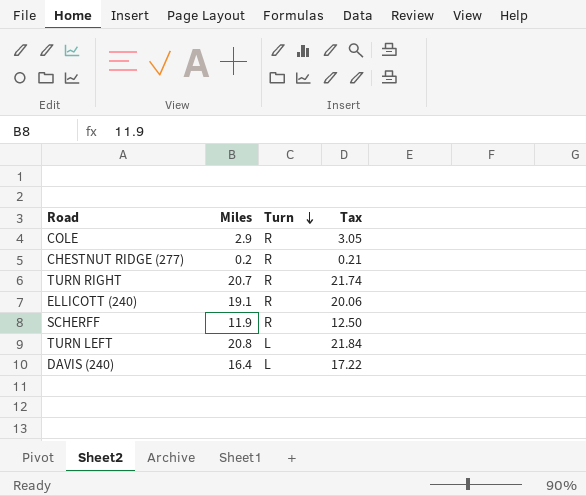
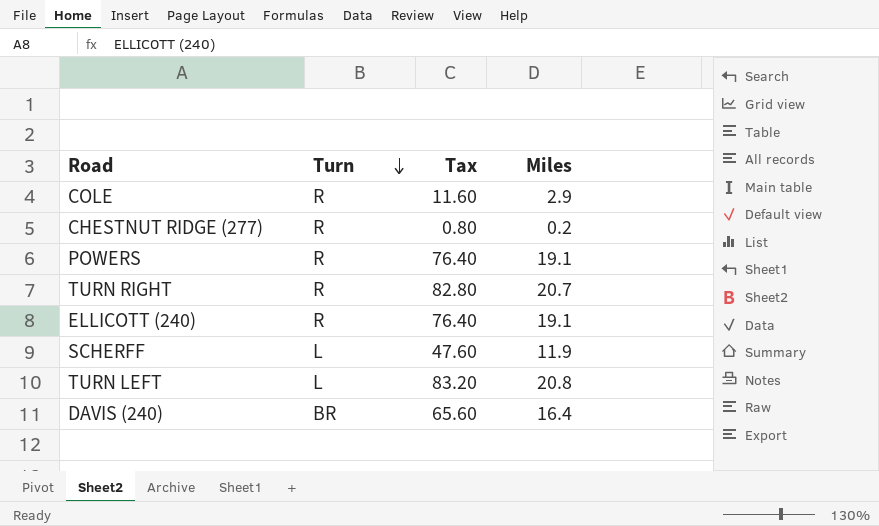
column Tax | formula: [Miles] * 1.05 -> [Miles] * 4
column Miles | position: 2 -> 4
row POWERS: none -> R | 76.40 | 19.1
SCHERFF | Turn: R -> L
DAVIS (240) | Turn: L -> BR

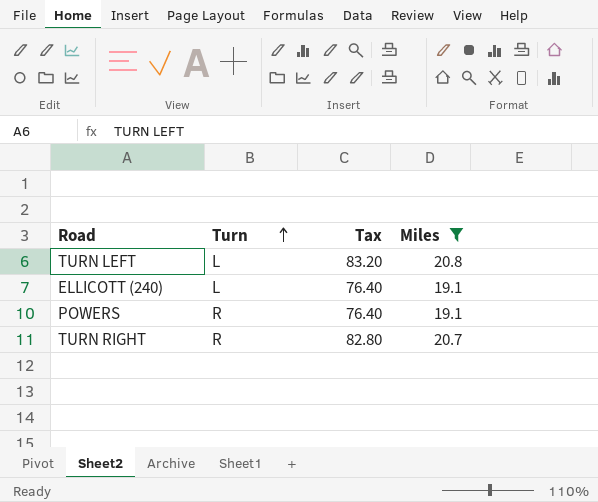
filter: none -> Miles >= 19.1
row order: Turn descending -> Turn ascending
ELLICOTT (240) | Turn: R -> L

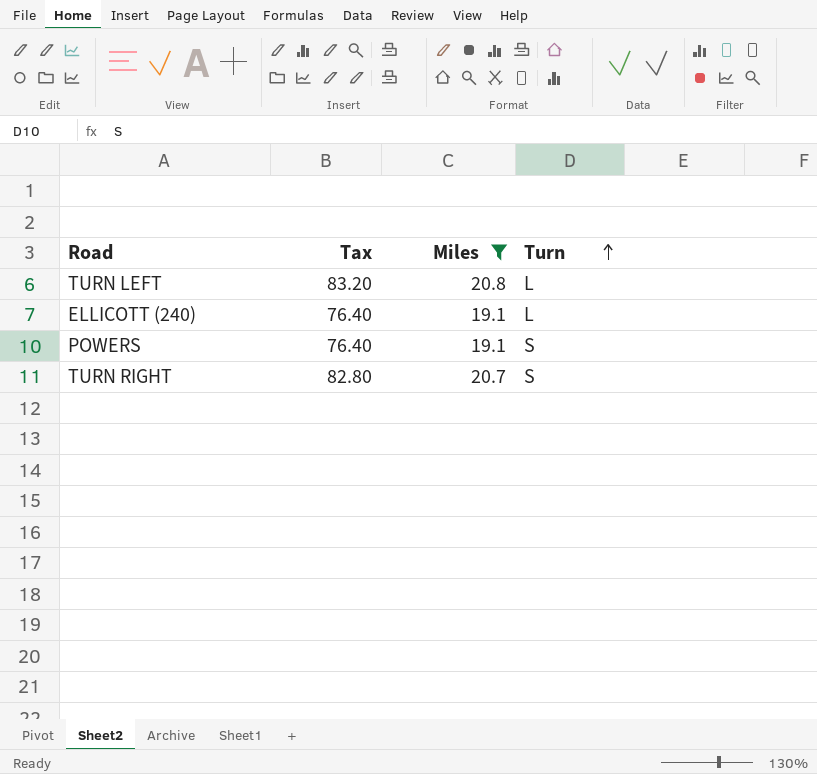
column Turn | position: 2 -> 4
POWERS | Turn: R -> S
TURN RIGHT | Turn: R -> S

